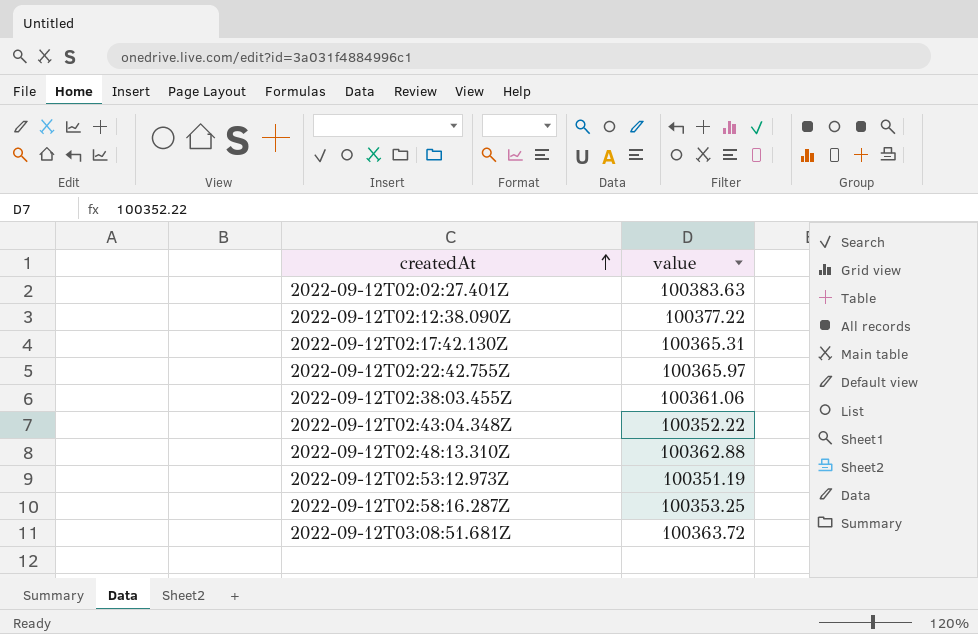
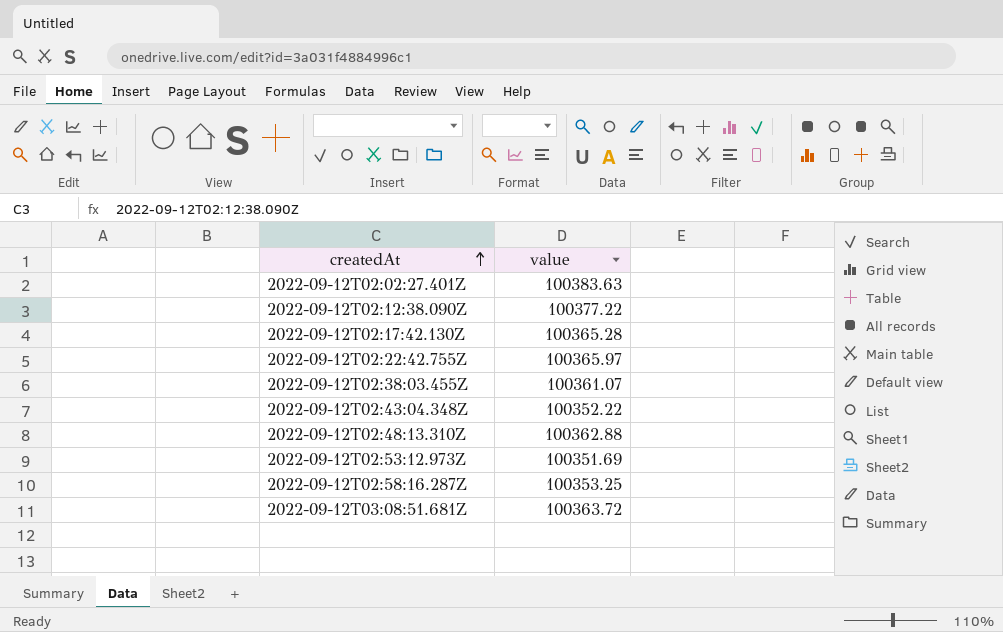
2022-09-12T02:17:42.130Z | value: 100365.31 -> 100365.28
2022-09-12T02:38:03.455Z | value: 100361.06 -> 100361.07
2022-09-12T02:53:12.973Z | value: 100351.19 -> 100351.69

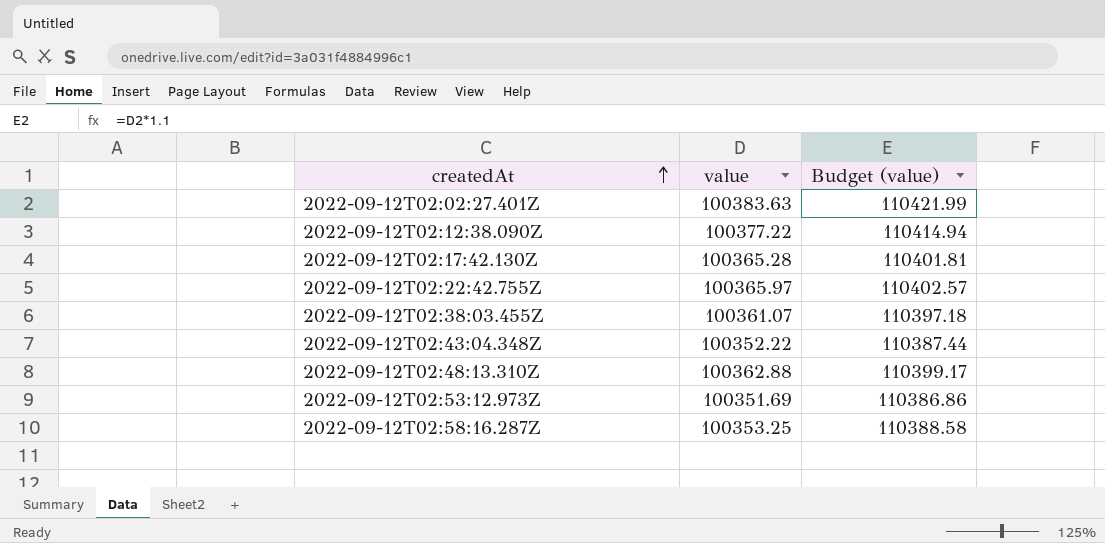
column Budget (value) | formula: none -> [value] * 1.1
row 2022-09-12T03:08:51.681Z: 100363.72 -> none

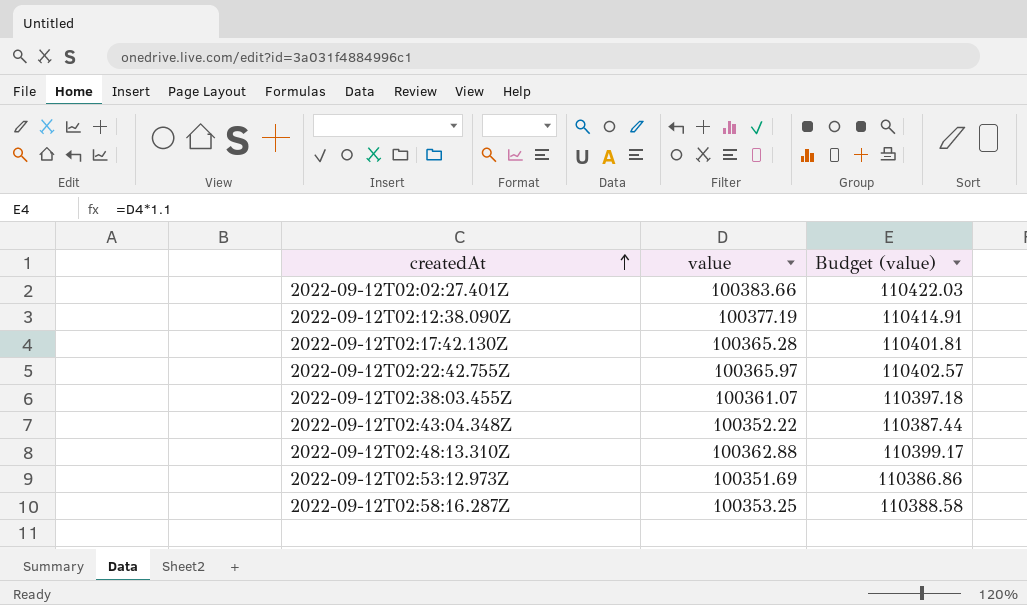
2022-09-12T02:02:27.401Z | value: 100383.63 -> 100383.66
2022-09-12T02:02:27.401Z | Budget (value): 110421.99 -> 110422.03
2022-09-12T02:12:38.090Z | value: 100377.22 -> 100377.19
2022-09-12T02:12:38.090Z | Budget (value): 110414.94 -> 110414.91

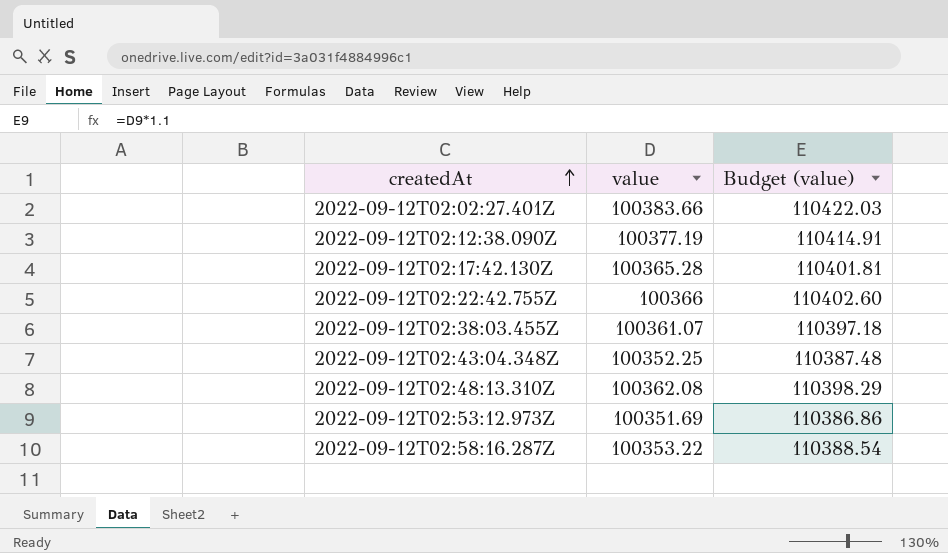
2022-09-12T02:22:42.755Z | value: 100365.97 -> 100366
2022-09-12T02:22:42.755Z | Budget (value): 110402.57 -> 110402.60
2022-09-12T02:43:04.348Z | value: 100352.22 -> 100352.25
2022-09-12T02:43:04.348Z | Budget (value): 110387.44 -> 110387.48
2022-09-12T02:48:13.310Z | value: 100362.88 -> 100362.08
2022-09-12T02:48:13.310Z | Budget (value): 110399.17 -> 110398.29
2022-09-12T02:58:16.287Z | value: 100353.25 -> 100353.22
2022-09-12T02:58:16.287Z | Budget (value): 110388.58 -> 110388.54

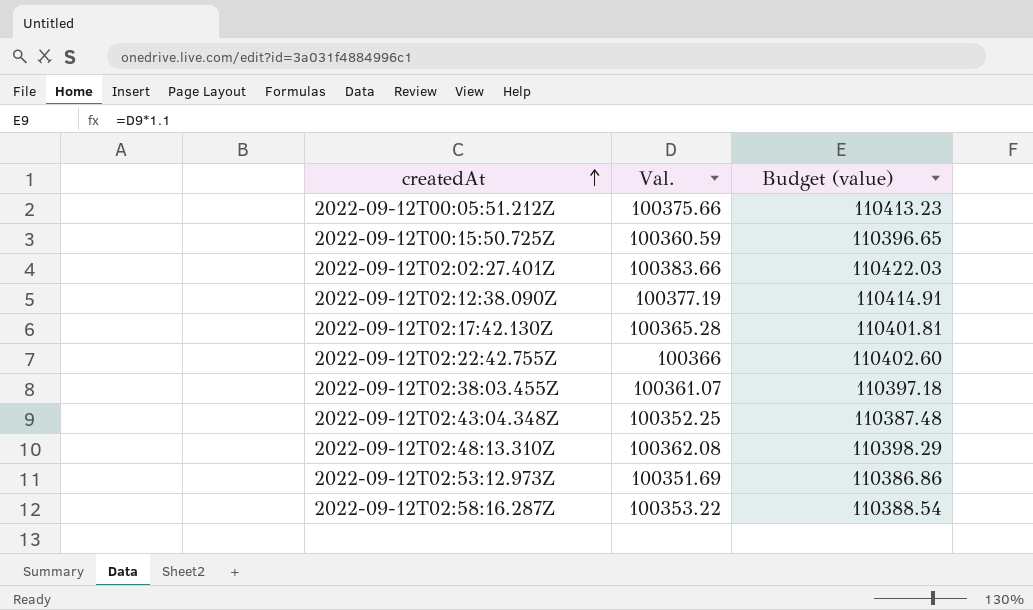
column name: value -> Val.
row 2022-09-12T00:05:51.212Z: none -> 100375.66 | 110413.23
row 2022-09-12T00:15:50.725Z: none -> 100360.59 | 110396.65

